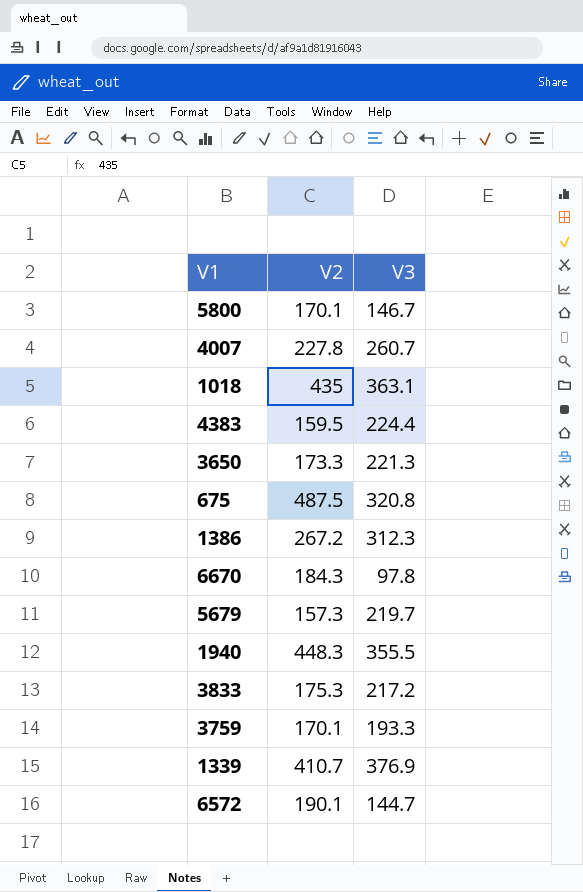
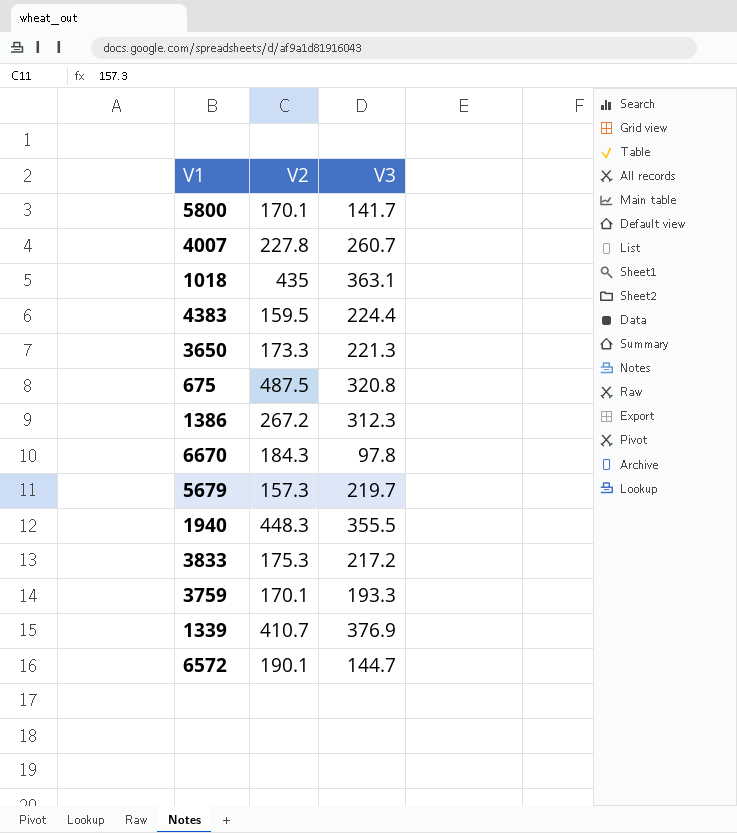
5800 | V3: 146.7 -> 141.7

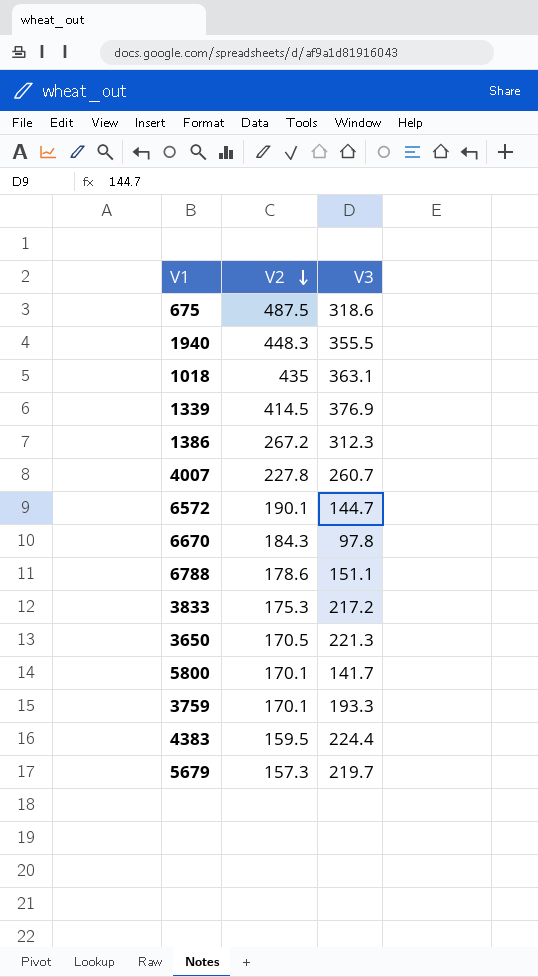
row order: none -> V2 descending
675 | V3: 320.8 -> 318.6
1339 | V2: 410.7 -> 414.5
row 6788: none -> 178.6 | 151.1
3650 | V2: 173.3 -> 170.5

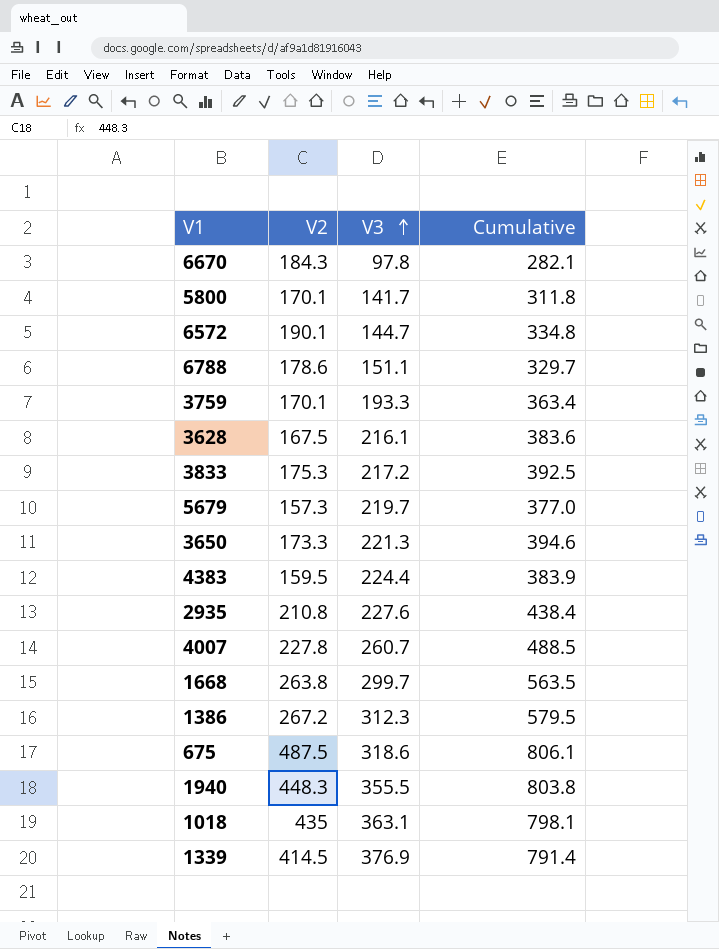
row order: V2 descending -> V3 ascending
column Cumulative | formula: none -> [V2] + [V3]
row 3628: none -> 167.5 | 216.1 | 383.6
3650 | V2: 170.5 -> 173.3
row 2935: none -> 210.8 | 227.6 | 438.4
row 1668: none -> 263.8 | 299.7 | 563.5

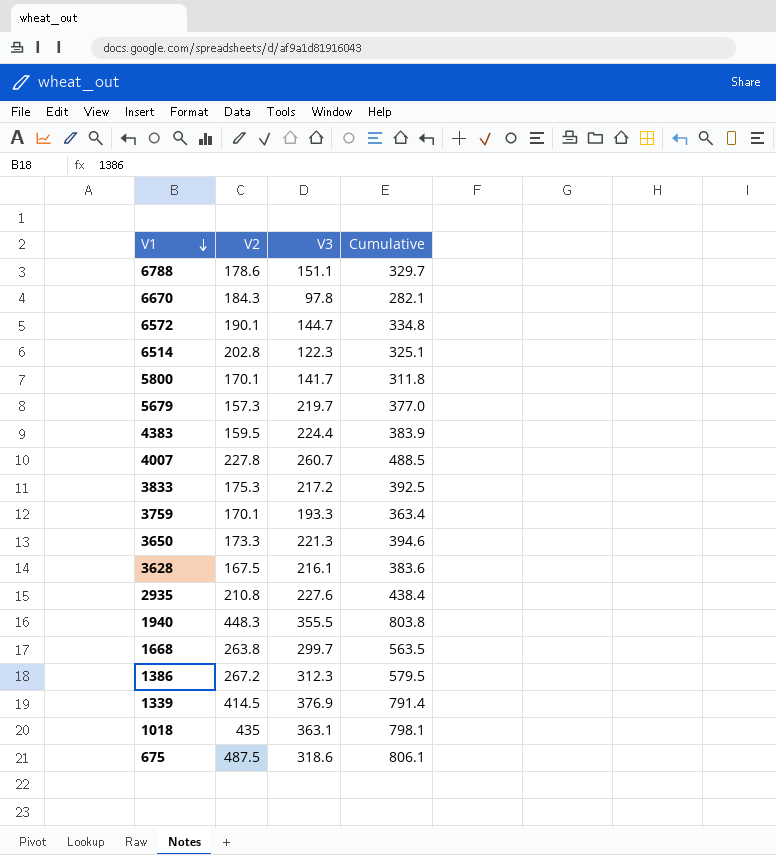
row order: V3 ascending -> V1 descending
row 6514: none -> 202.8 | 122.3 | 325.1

